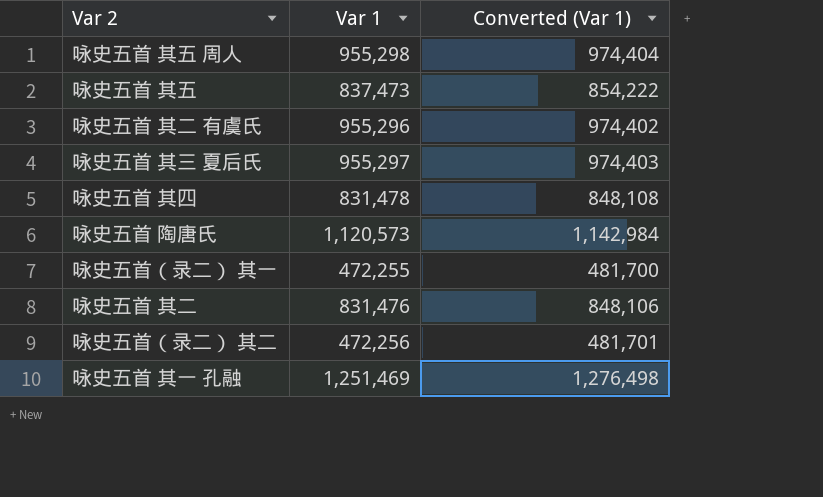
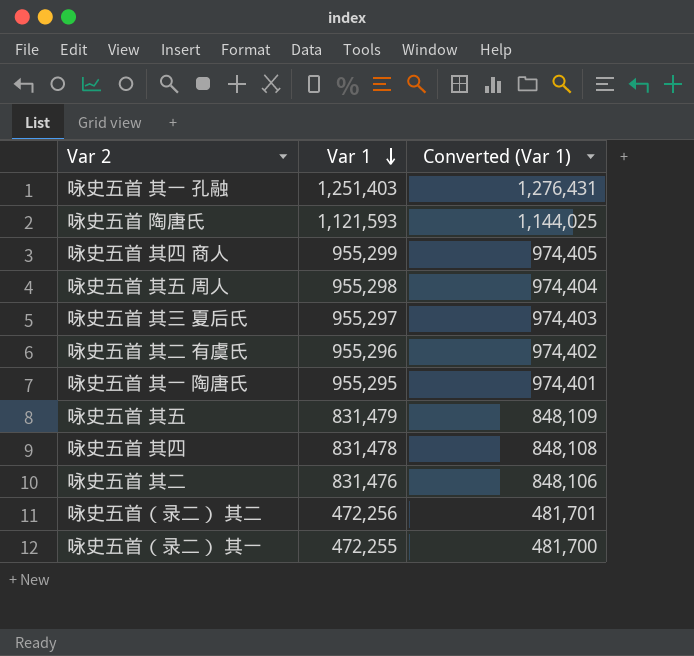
row order: none -> Var 1 descending
咏史五首 其一 孔融 | Var 1: 1,251,469 -> 1,251,403
咏史五首 其一 孔融 | Converted (Var 1): 1,276,498 -> 1,276,431
咏史五首 陶唐氏 | Var 1: 1,120,573 -> 1,121,593
咏史五首 陶唐氏 | Converted (Var 1): 1,142,984 -> 1,144,025
row 咏史五首 其四 商人: none -> 955,299 | 974,405
row 咏史五首 其一 陶唐氏: none -> 955,295 | 974,401
咏史五首 其五 | Var 1: 837,473 -> 831,479
咏史五首 其五 | Converted (Var 1): 854,222 -> 848,109

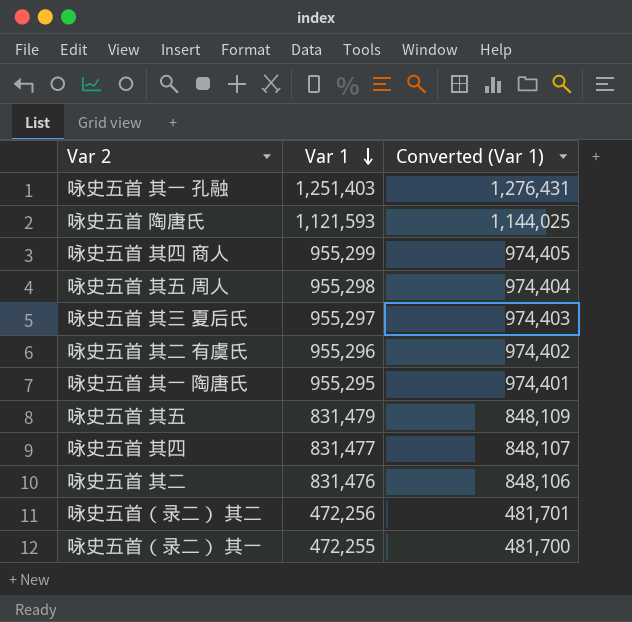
咏史五首 其四 | Var 1: 831,478 -> 831,477
咏史五首 其四 | Converted (Var 1): 848,108 -> 848,107

